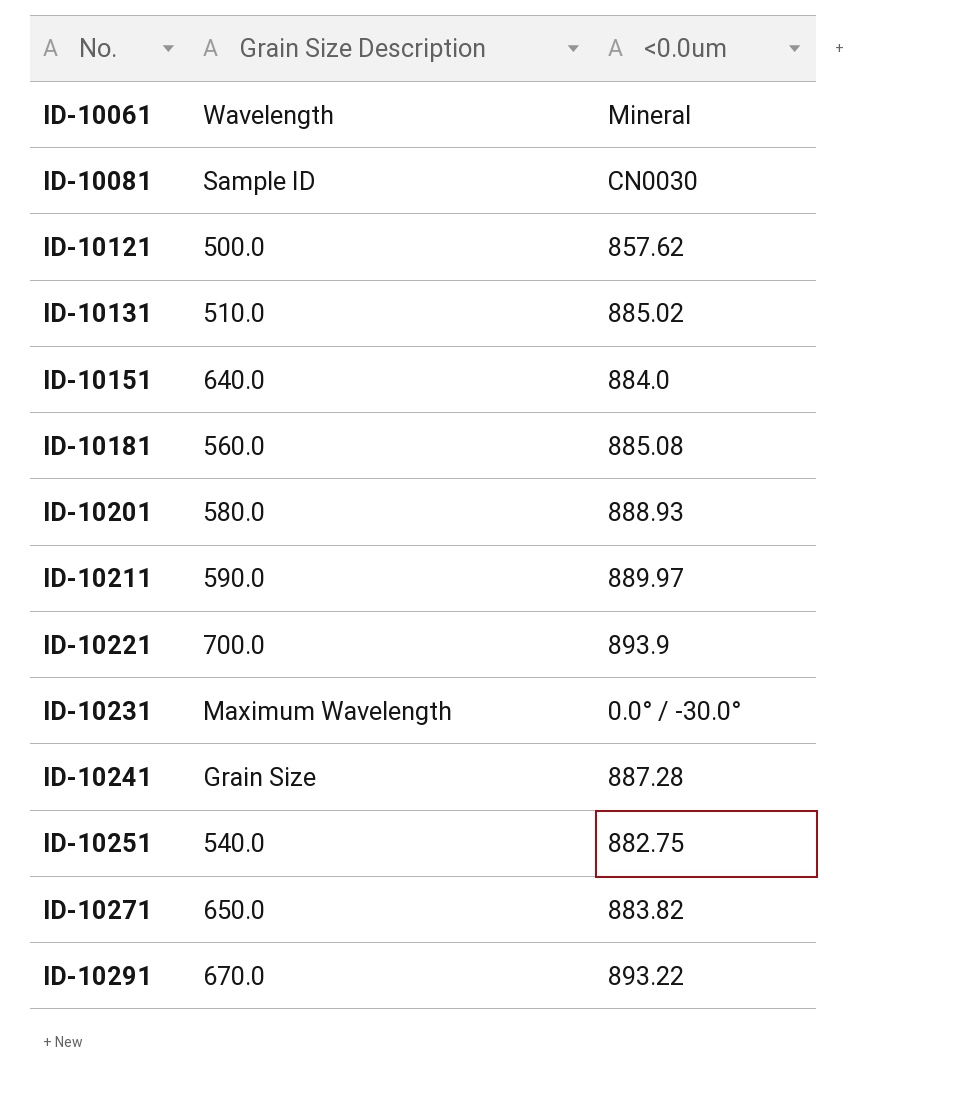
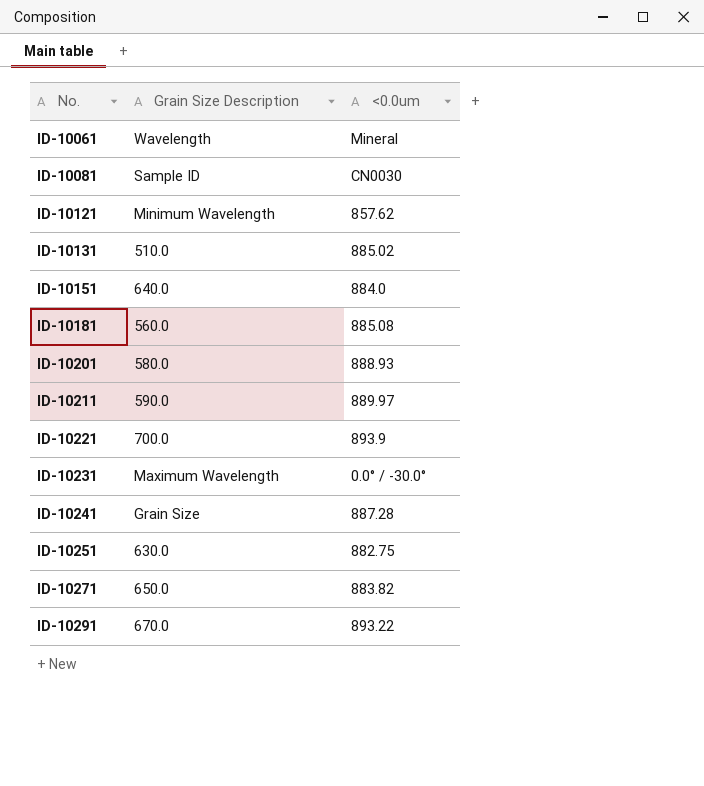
ID-10121 | Grain Size Description: 500.0 -> Minimum Wavelength
ID-10251 | Grain Size Description: 540.0 -> 630.0

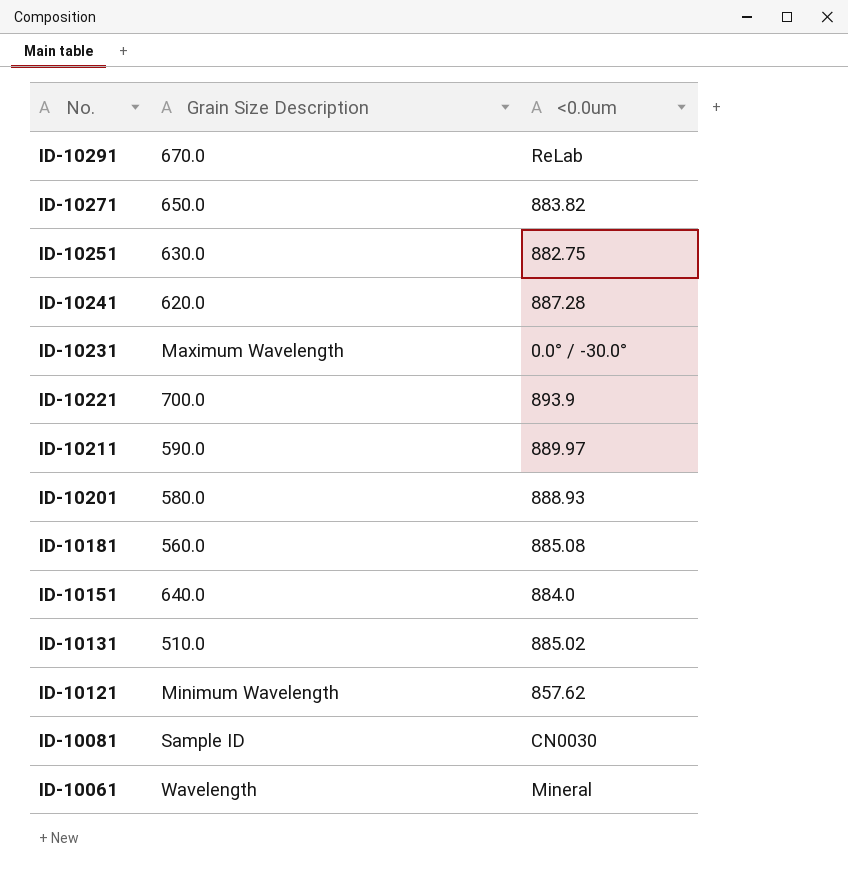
row order: No. ascending -> No. descending
ID-10291 | <0.0um: 893.22 -> ReLab
ID-10241 | Grain Size Description: Grain Size -> 620.0

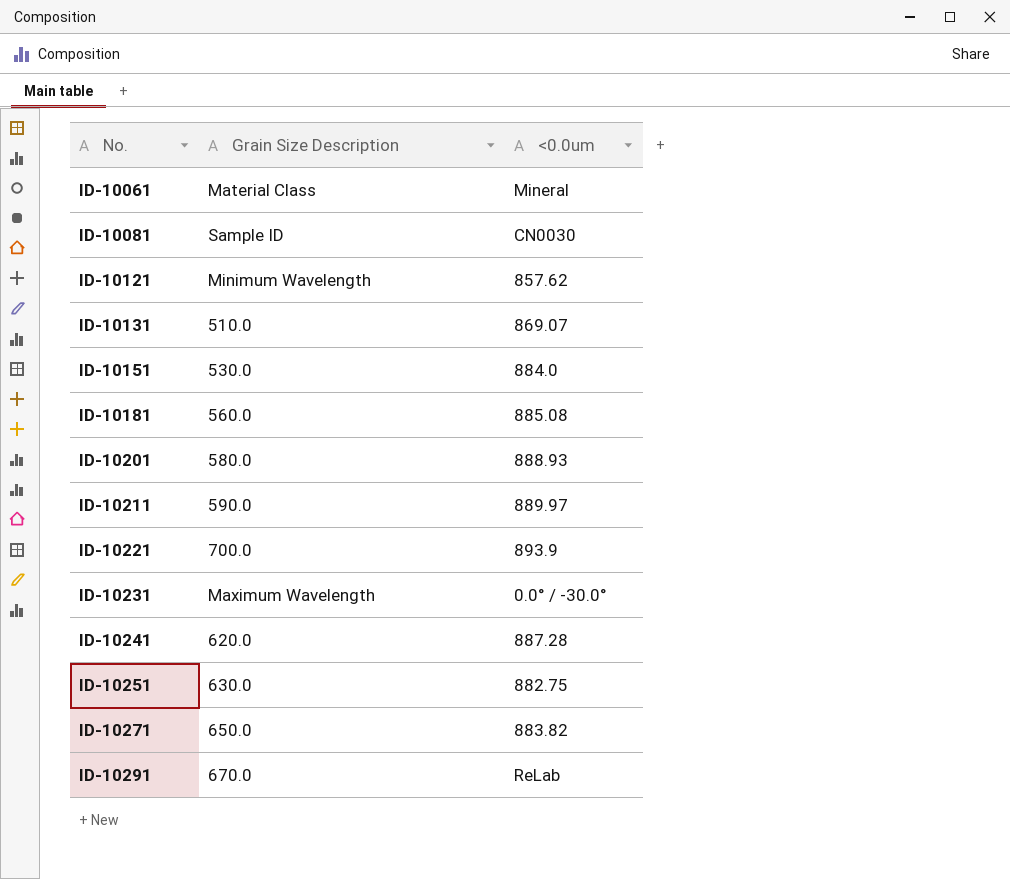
row order: No. descending -> No. ascending
ID-10061 | Grain Size Description: Wavelength -> Material Class
ID-10131 | <0.0um: 885.02 -> 869.07
ID-10151 | Grain Size Description: 640.0 -> 530.0

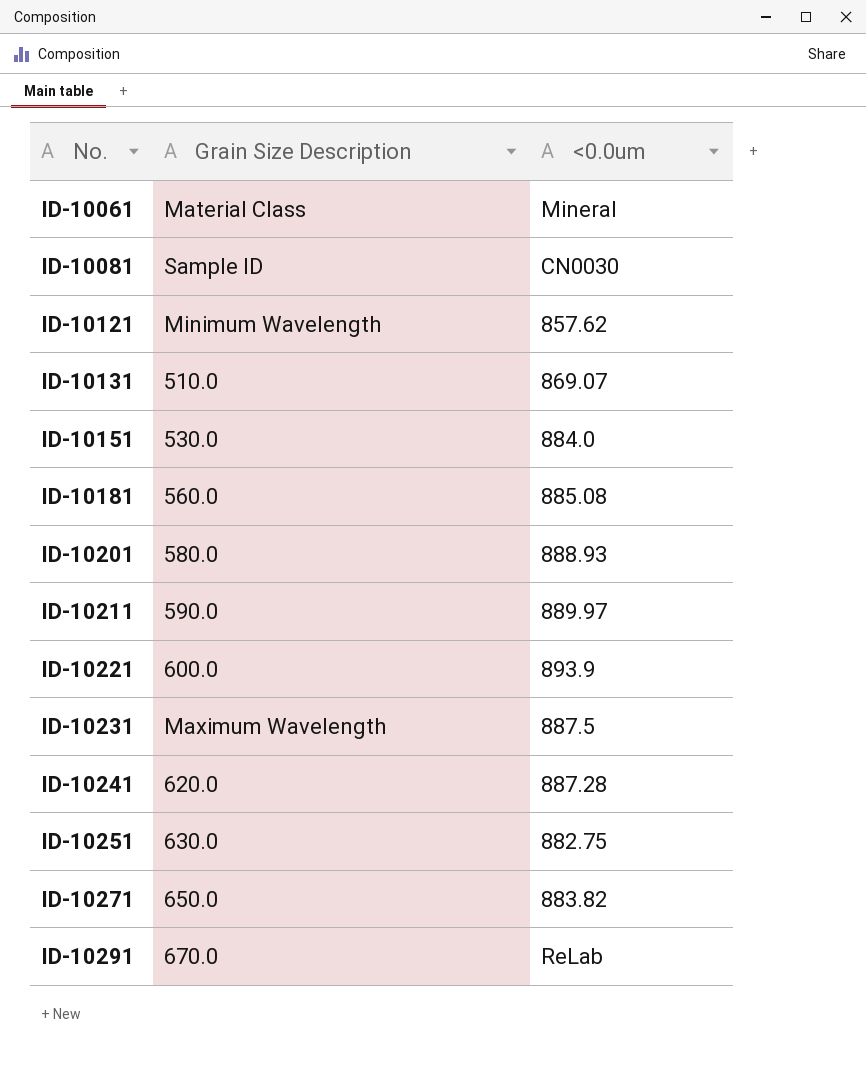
ID-10221 | Grain Size Description: 700.0 -> 600.0
ID-10231 | <0.0um: 0.0° / -30.0° -> 887.5

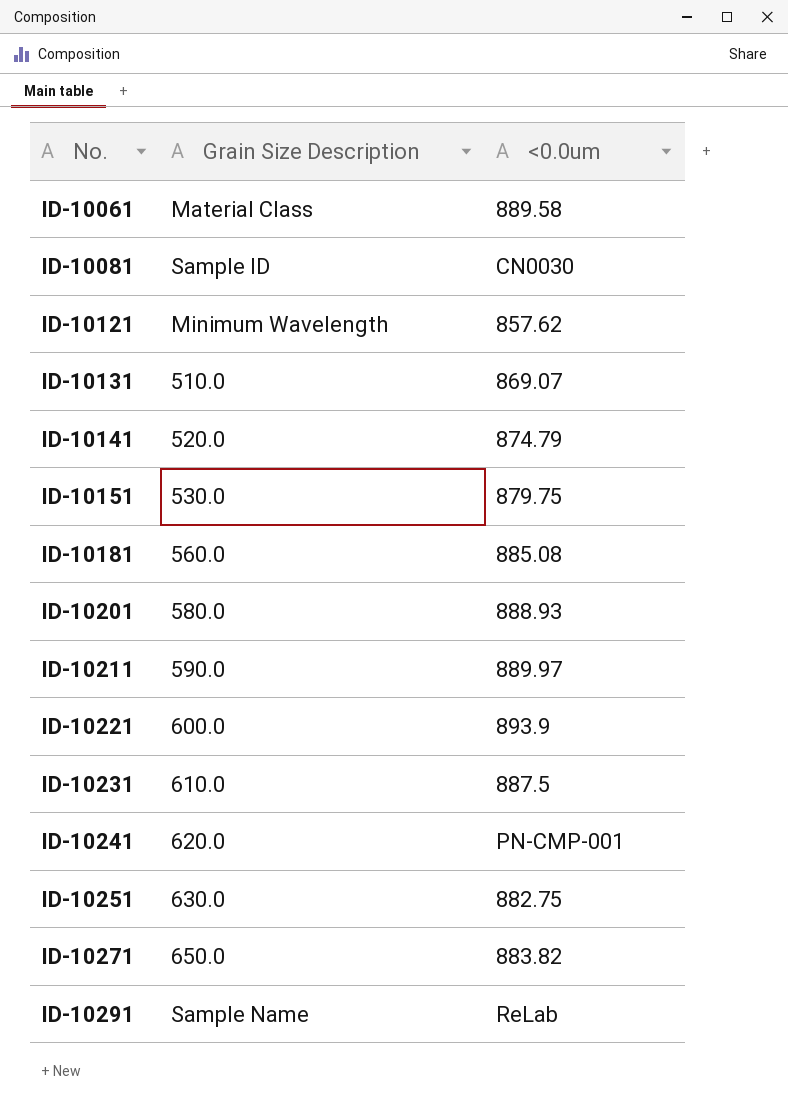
ID-10061 | <0.0um: Mineral -> 889.58
row ID-10141: none -> 520.0 | 874.79
ID-10151 | <0.0um: 884.0 -> 879.75
ID-10231 | Grain Size Description: Maximum Wavelength -> 610.0
ID-10241 | <0.0um: 887.28 -> PN-CMP-001
ID-10291 | Grain Size Description: 670.0 -> Sample Name

